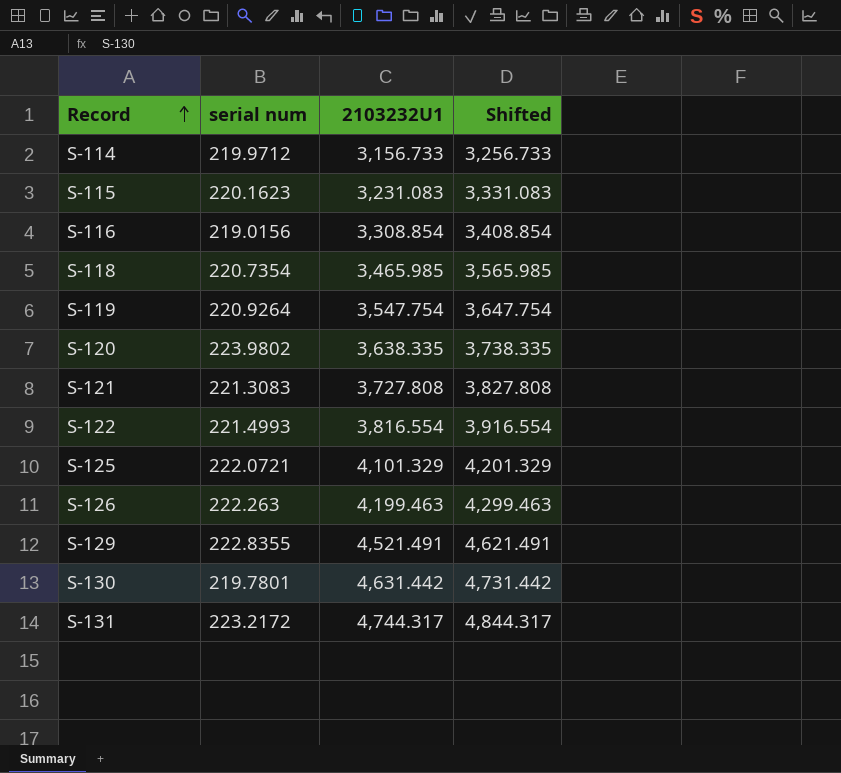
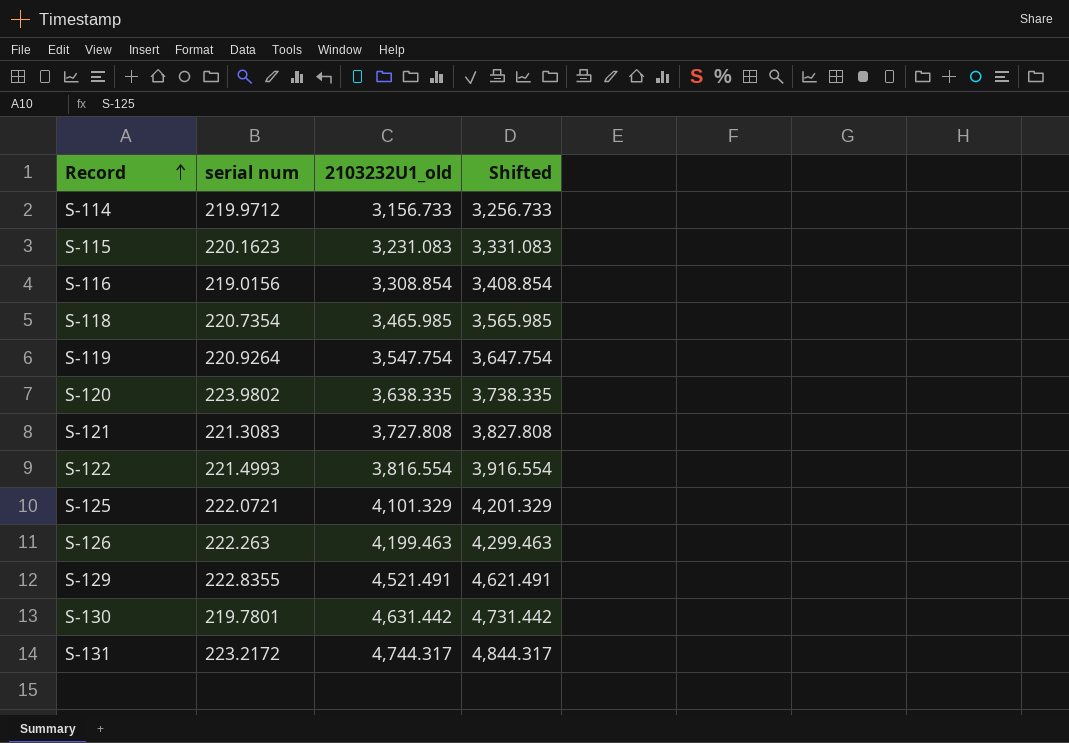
column name: 2103232U1 -> 2103232U1_old

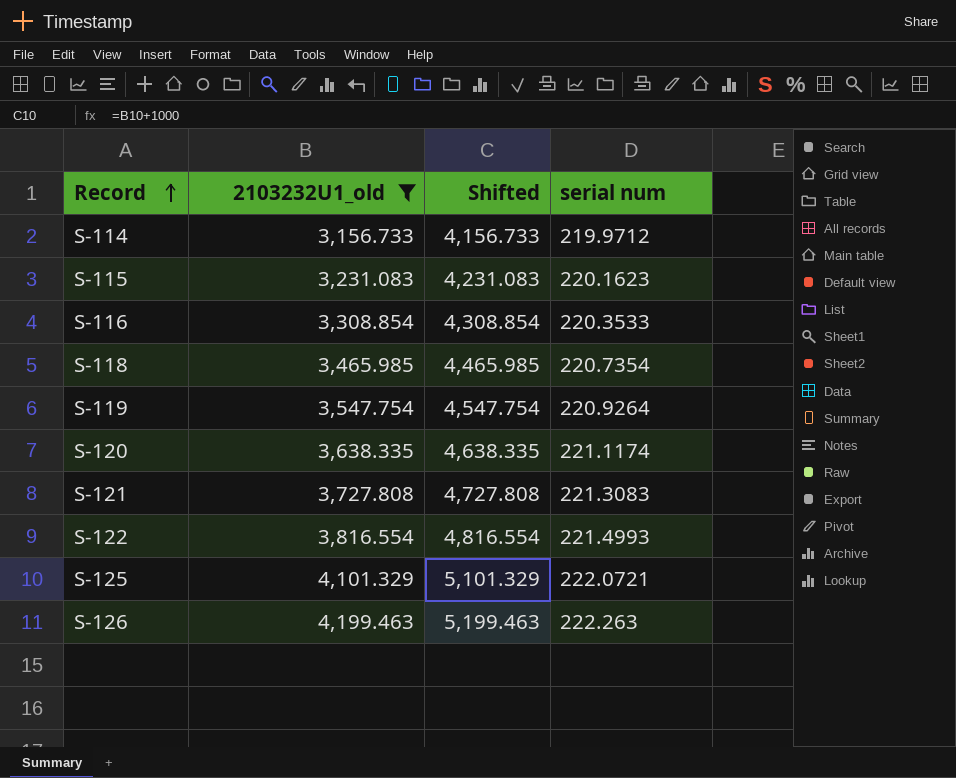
filter: none -> 2103232U1_old <= 4,199.463
column Shifted | formula: [2103232U1_old] + 100 -> [2103232U1_old] + 1000
column serial num | position: 2 -> 4
S-116 | serial num: 219.0156 -> 220.3533
S-120 | serial num: 223.9802 -> 221.1174

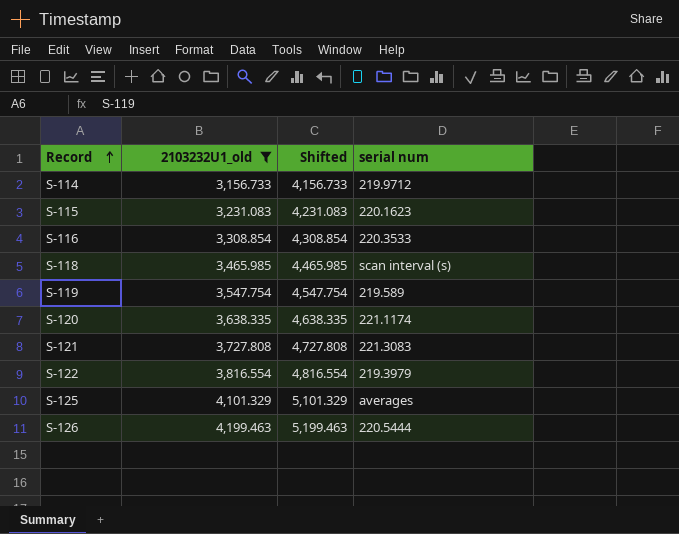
S-118 | serial num: 220.7354 -> scan interval (s)
S-119 | serial num: 220.9264 -> 219.589
S-122 | serial num: 221.4993 -> 219.3979
S-125 | serial num: 222.0721 -> averages
S-126 | serial num: 222.263 -> 220.5444

